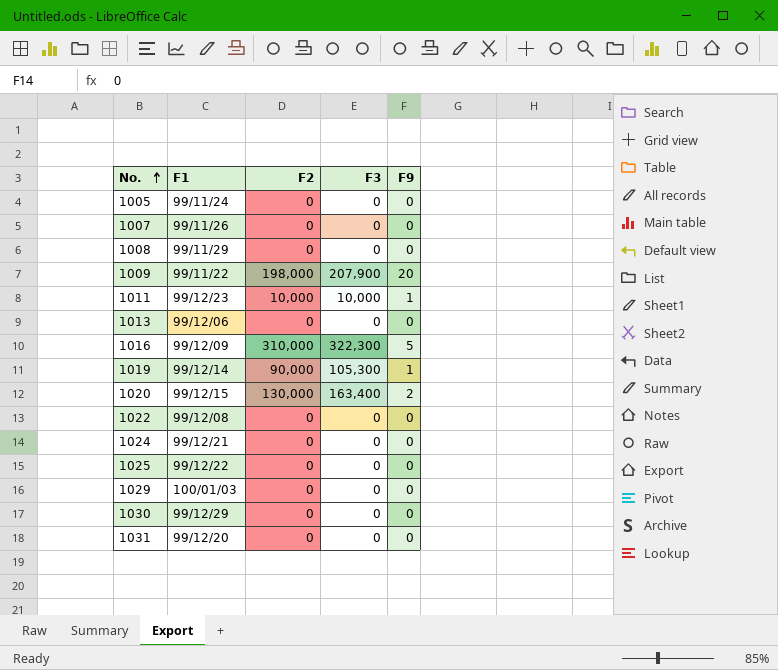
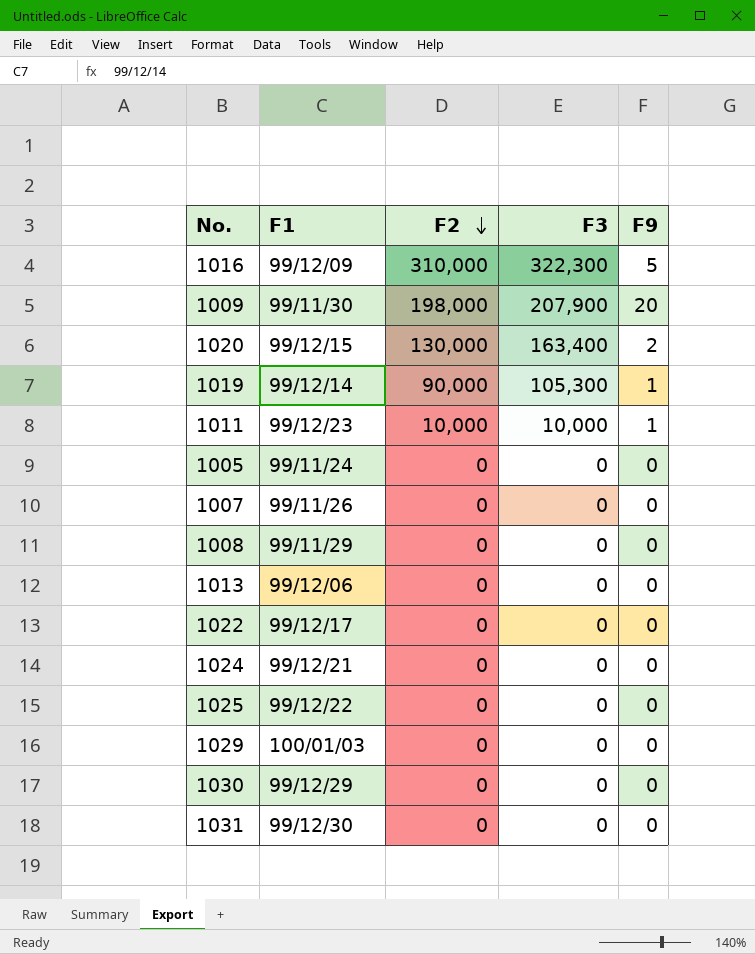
row order: No. ascending -> F2 descending
1009 | F1: 99/11/22 -> 99/11/30
1022 | F1: 99/12/08 -> 99/12/17
1031 | F1: 99/12/20 -> 99/12/30

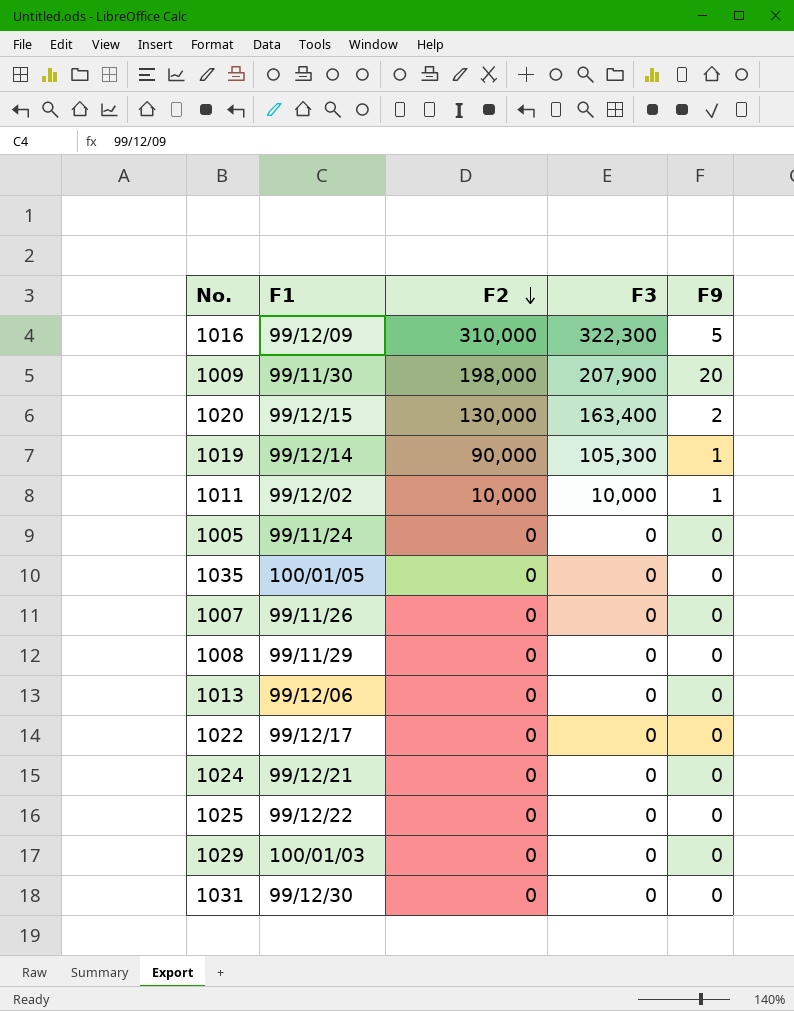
row 1030: 99/12/29 | 0 | 0 | 0 -> none
1011 | F1: 99/12/23 -> 99/12/02
row 1035: none -> 100/01/05 | 0 | 0 | 0

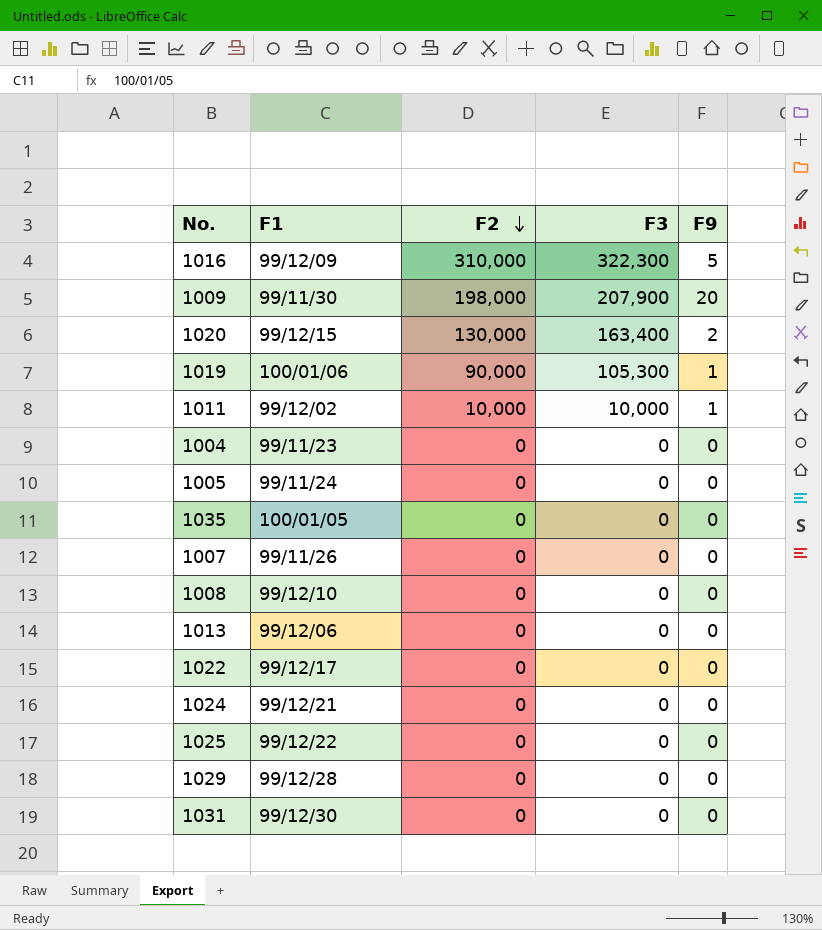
1019 | F1: 99/12/14 -> 100/01/06
row 1004: none -> 99/11/23 | 0 | 0 | 0
1008 | F1: 99/11/29 -> 99/12/10
1029 | F1: 100/01/03 -> 99/12/28

